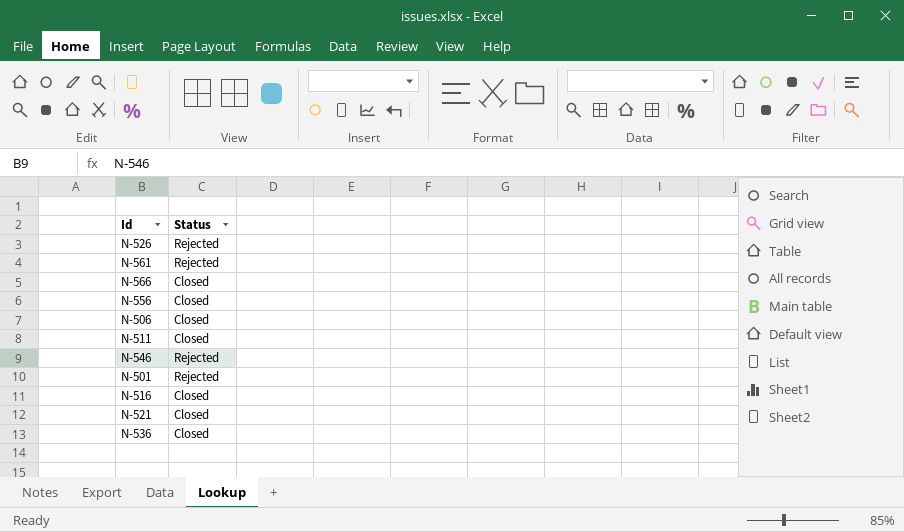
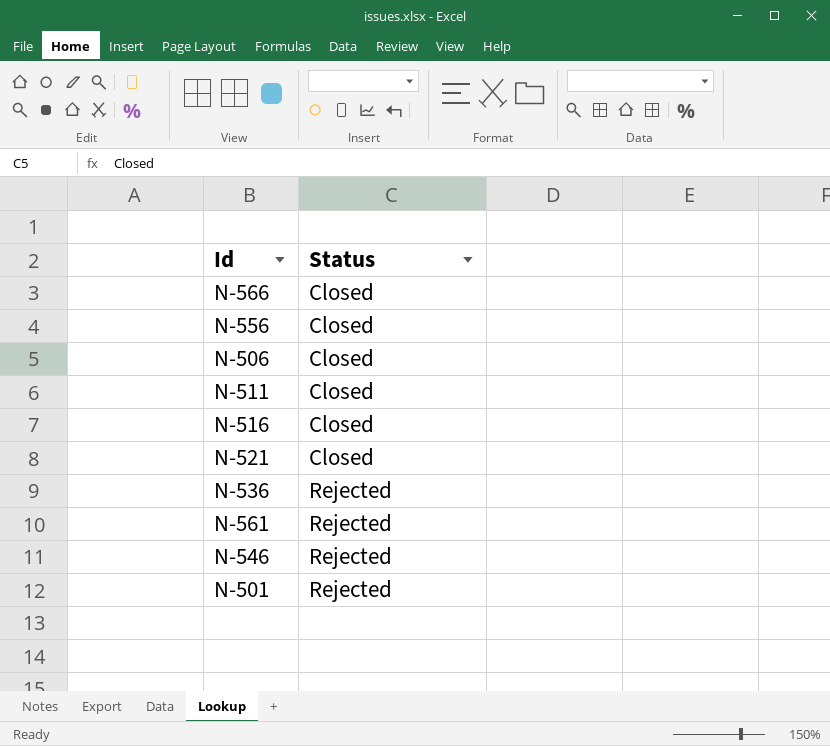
row order: none -> Status ascending
row N-526: Rejected -> none
N-536 | Status: Closed -> Rejected

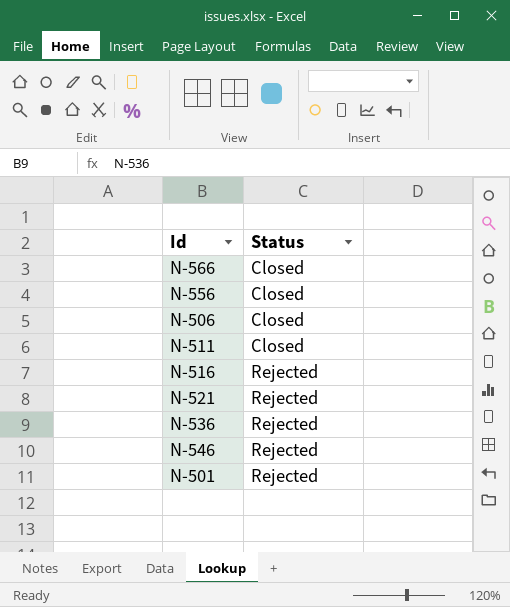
row N-561: Rejected -> none
N-516 | Status: Closed -> Rejected
N-521 | Status: Closed -> Rejected

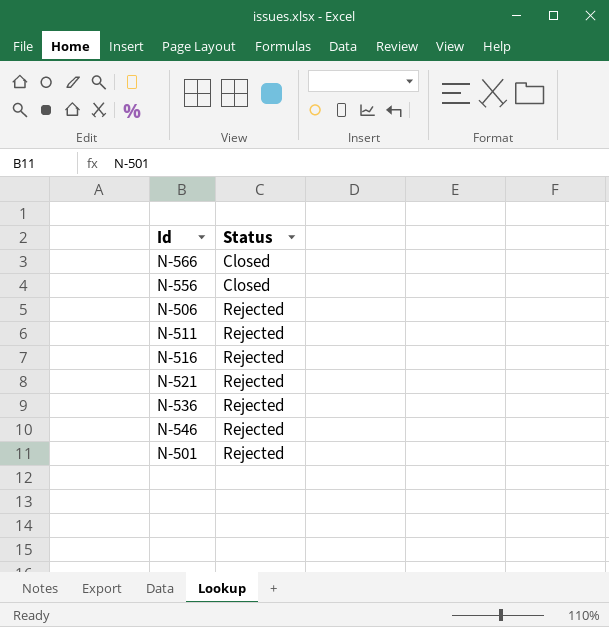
N-506 | Status: Closed -> Rejected
N-511 | Status: Closed -> Rejected

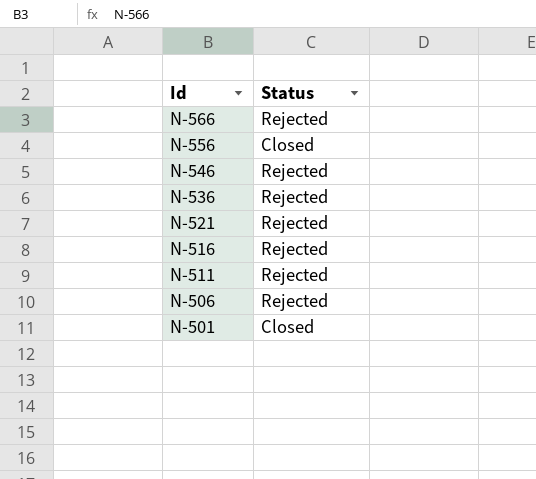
row order: Status ascending -> Id descending
N-566 | Status: Closed -> Rejected
N-501 | Status: Rejected -> Closed

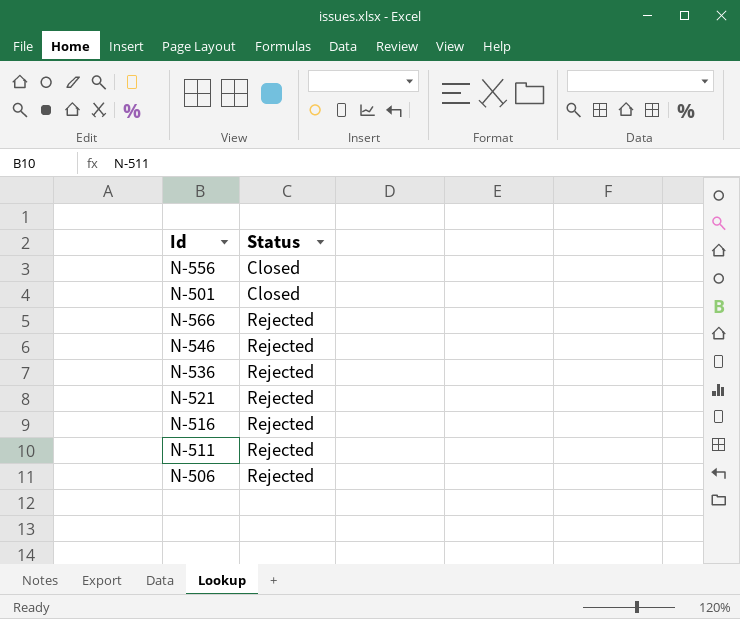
row order: Id descending -> Status ascending

